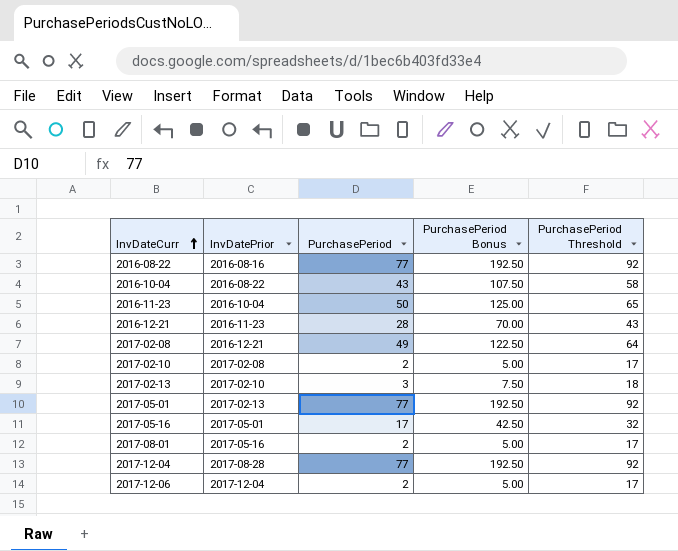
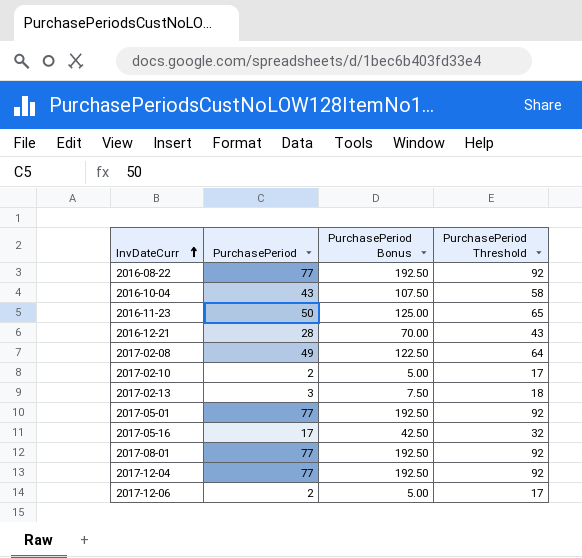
column InvDatePrior | position: 2 -> none
2017-08-01 | PurchasePeriod: 2 -> 77
2017-08-01 | PurchasePeriod Bonus: 5.00 -> 192.50
2017-08-01 | PurchasePeriod Threshold: 17 -> 92

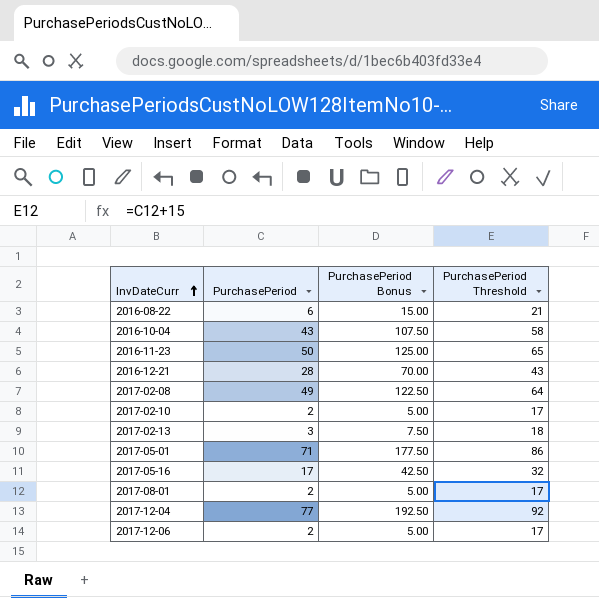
2016-08-22 | PurchasePeriod: 77 -> 6
2016-08-22 | PurchasePeriod Bonus: 192.50 -> 15.00
2016-08-22 | PurchasePeriod Threshold: 92 -> 21
2017-05-01 | PurchasePeriod: 77 -> 71
2017-05-01 | PurchasePeriod Bonus: 192.50 -> 177.50
2017-05-01 | PurchasePeriod Threshold: 92 -> 86
2017-08-01 | PurchasePeriod: 77 -> 2
2017-08-01 | PurchasePeriod Bonus: 192.50 -> 5.00
2017-08-01 | PurchasePeriod Threshold: 92 -> 17

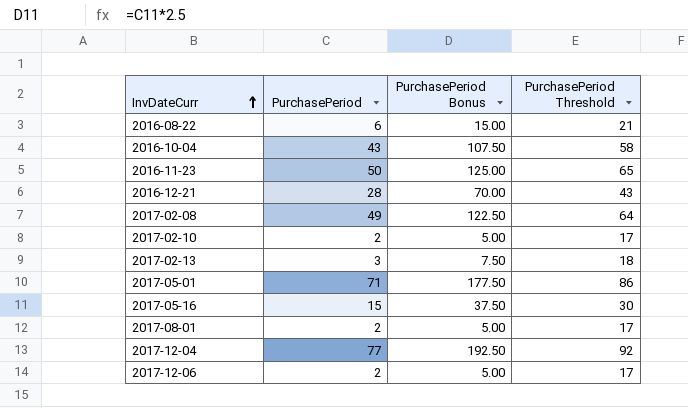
2017-05-16 | PurchasePeriod: 17 -> 15
2017-05-16 | PurchasePeriod Bonus: 42.50 -> 37.50
2017-05-16 | PurchasePeriod Threshold: 32 -> 30

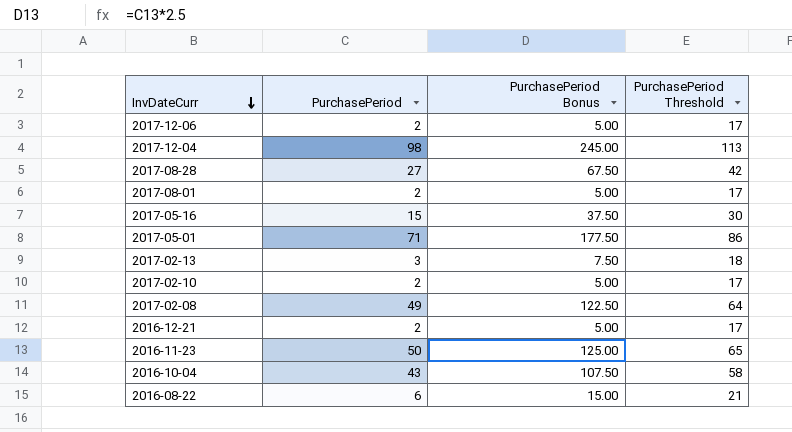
row order: InvDateCurr ascending -> InvDateCurr descending
2017-12-04 | PurchasePeriod: 77 -> 98
2017-12-04 | PurchasePeriod Bonus: 192.50 -> 245.00
2017-12-04 | PurchasePeriod Threshold: 92 -> 113
row 2017-08-28: none -> 27 | 67.50 | 42
2016-12-21 | PurchasePeriod: 28 -> 2
2016-12-21 | PurchasePeriod Bonus: 70.00 -> 5.00
2016-12-21 | PurchasePeriod Threshold: 43 -> 17

